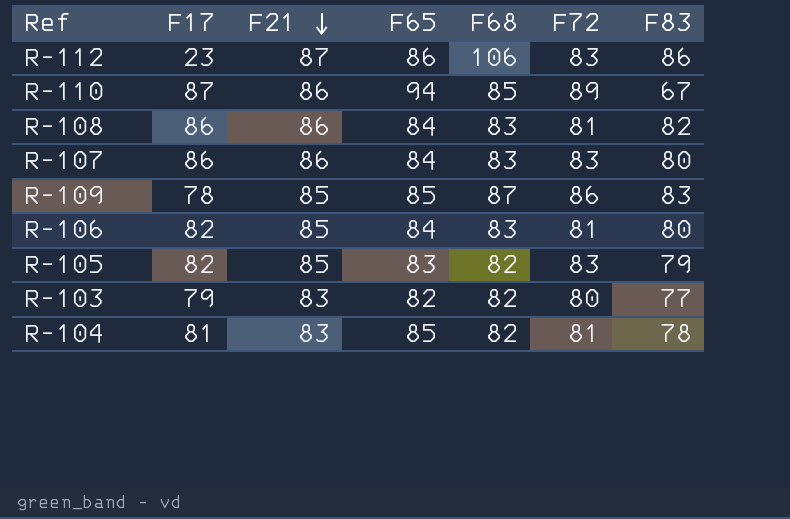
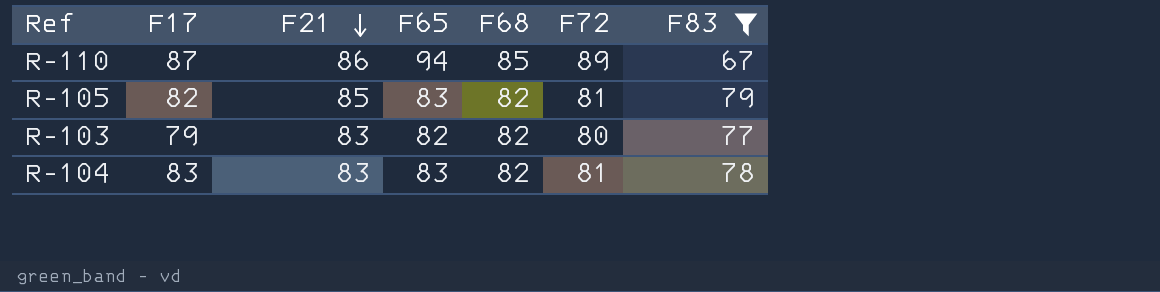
filter: none -> F83 <= 79
R-105 | F72: 83 -> 81
R-104 | F17: 81 -> 83
R-104 | F65: 85 -> 83

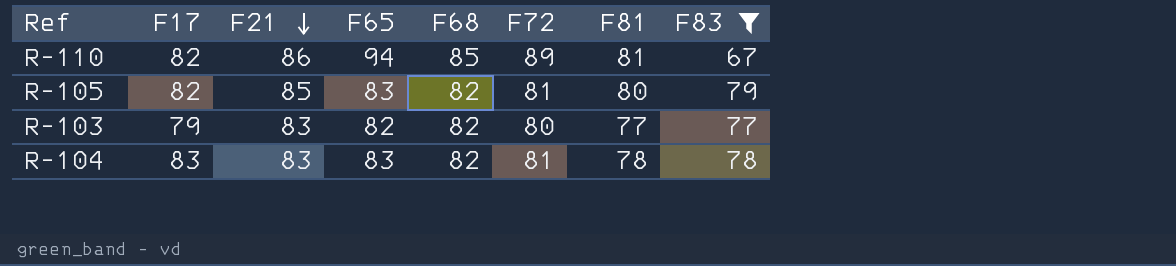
column F81 | position: none -> 7
R-110 | F17: 87 -> 82

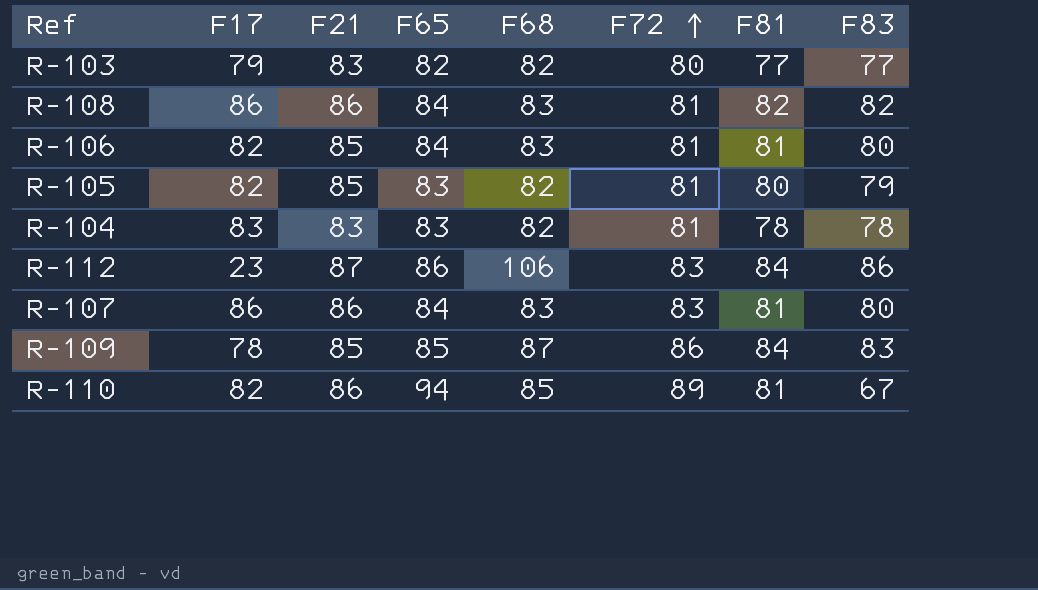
filter: F83 <= 79 -> none
row order: F21 descending -> F72 ascending

